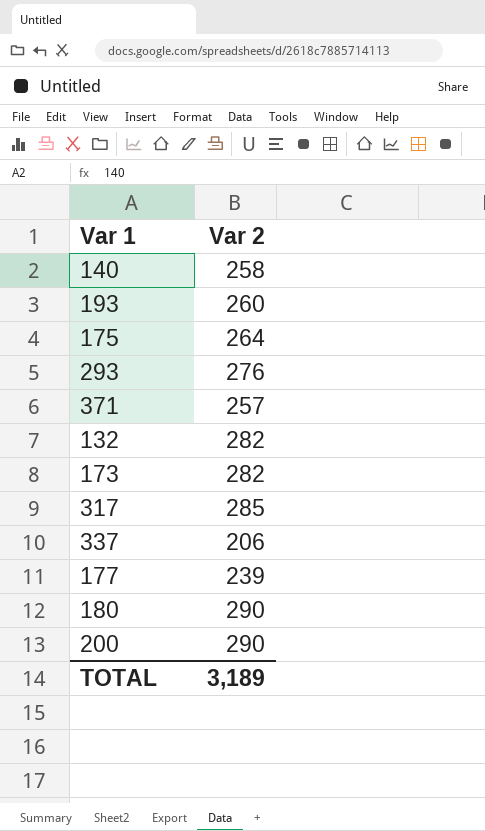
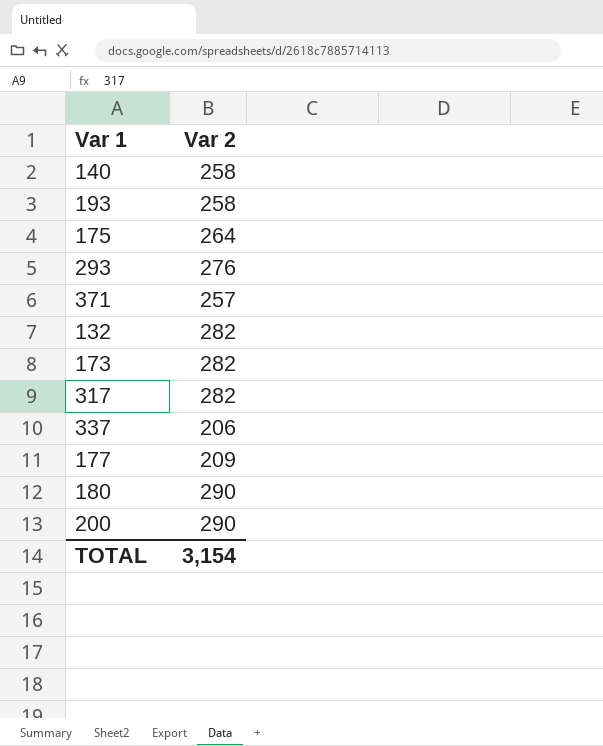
193 | Var 2: 260 -> 258
317 | Var 2: 285 -> 282
177 | Var 2: 239 -> 209
TOTAL | Var 2: 3,189 -> 3,154

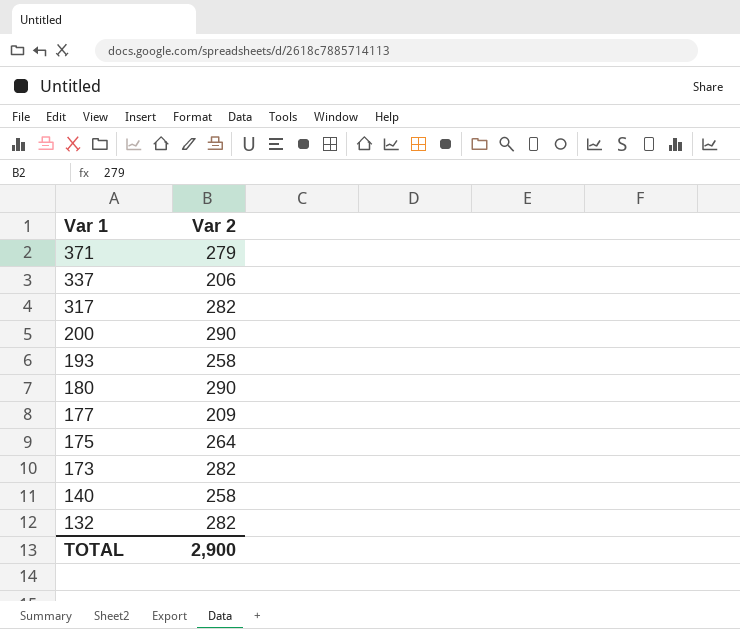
row order: none -> Var 1 descending
row 293: 276 -> none
371 | Var 2: 257 -> 279
TOTAL | Var 2: 3,154 -> 2,900

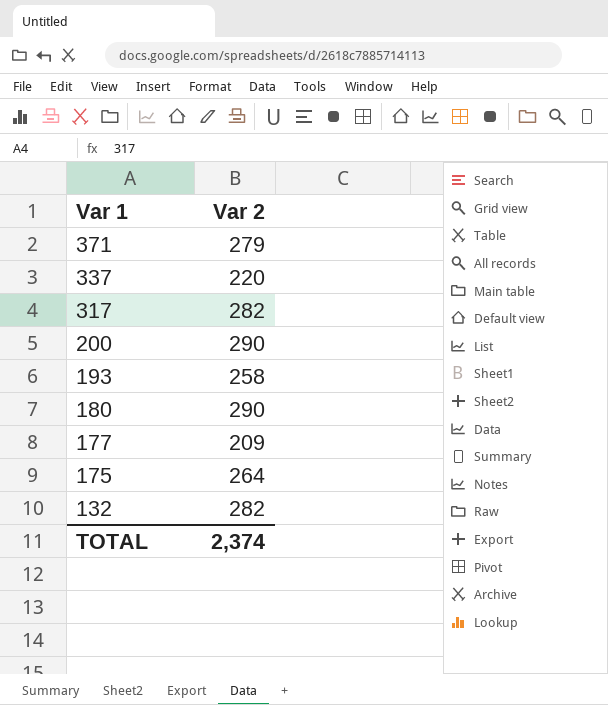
row 173: 282 -> none
row 140: 258 -> none
337 | Var 2: 206 -> 220
TOTAL | Var 2: 2,900 -> 2,374

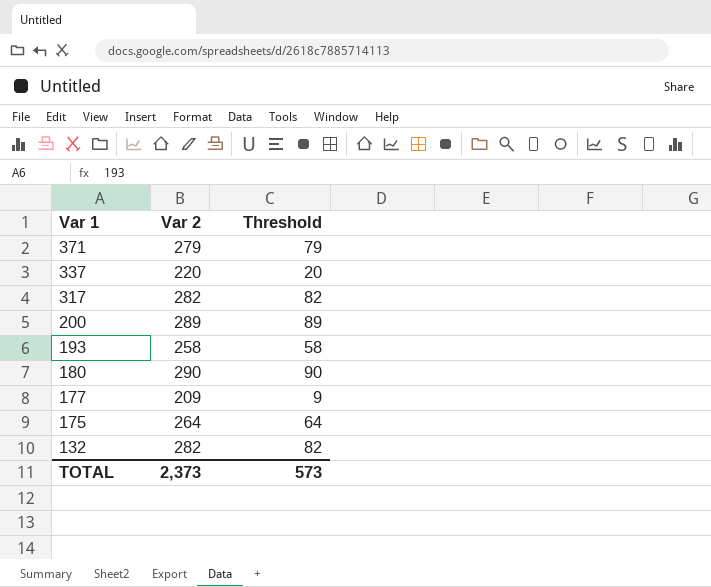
column Threshold | formula: none -> [Var 2] - 200
200 | Var 2: 290 -> 289
TOTAL | Var 2: 2,374 -> 2,373

